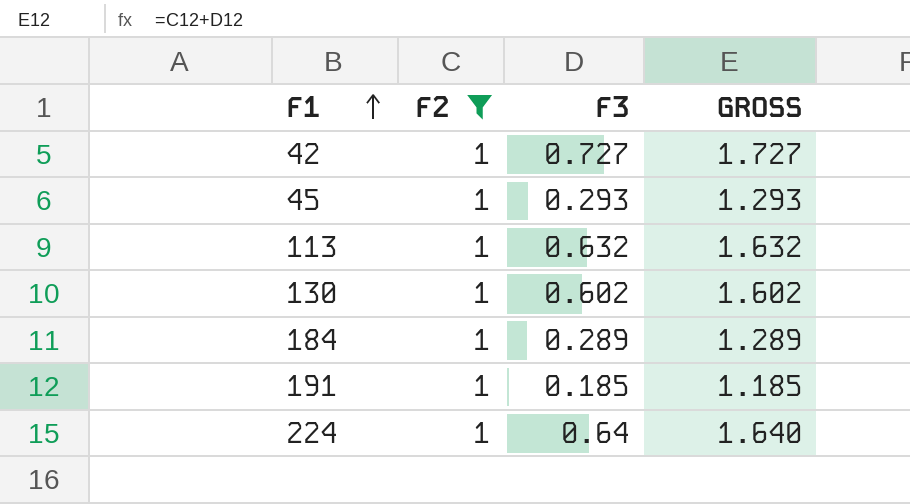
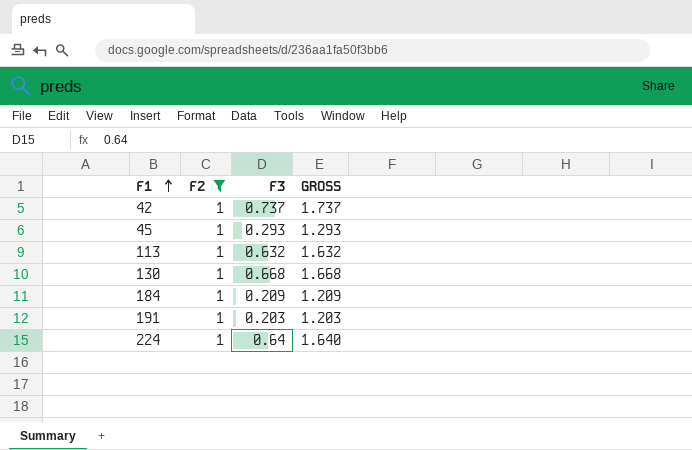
42 | F3: 0.727 -> 0.737
42 | GROSS: 1.727 -> 1.737
130 | F3: 0.602 -> 0.668
130 | GROSS: 1.602 -> 1.668
184 | F3: 0.289 -> 0.209
184 | GROSS: 1.289 -> 1.209
191 | F3: 0.185 -> 0.203
191 | GROSS: 1.185 -> 1.203

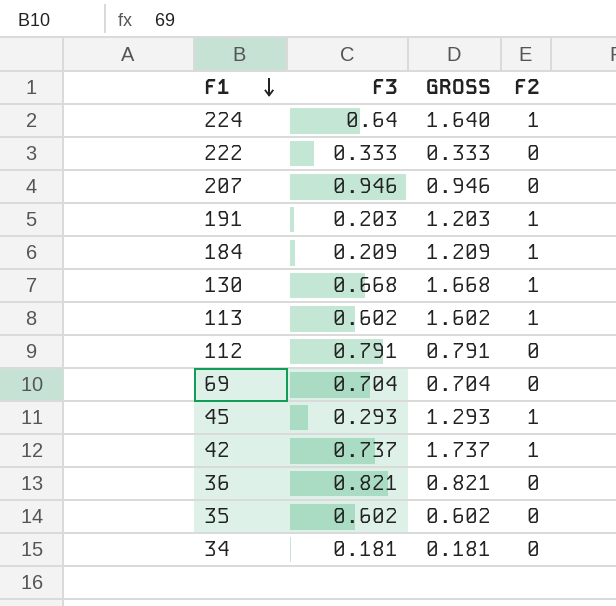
filter: F2 = 1 -> none
row order: F1 ascending -> F1 descending
column F2 | position: 2 -> 4
113 | F3: 0.632 -> 0.602
113 | GROSS: 1.632 -> 1.602

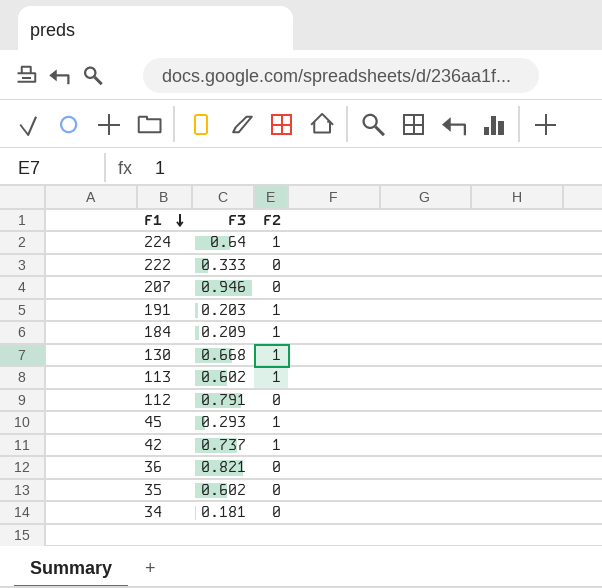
column GROSS | formula: [F3] + [F2] -> none
row 69: 0.704 | 0.704 | 0 -> none

